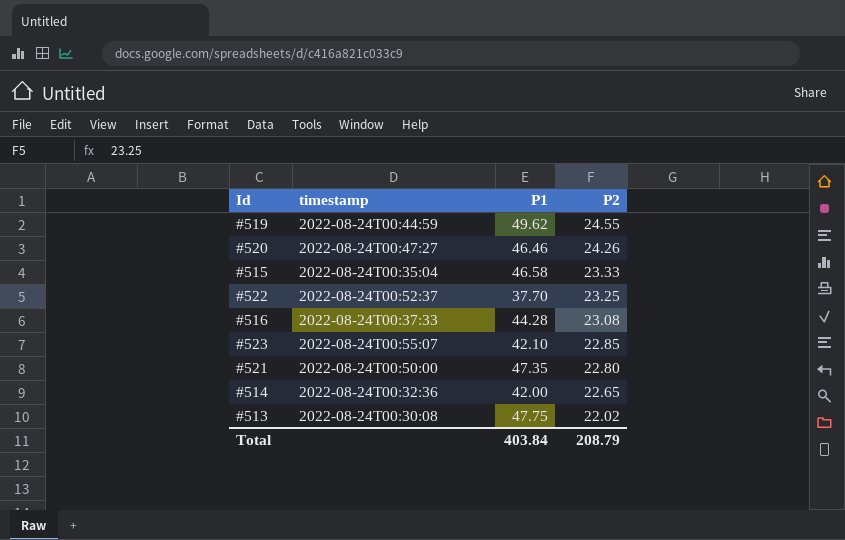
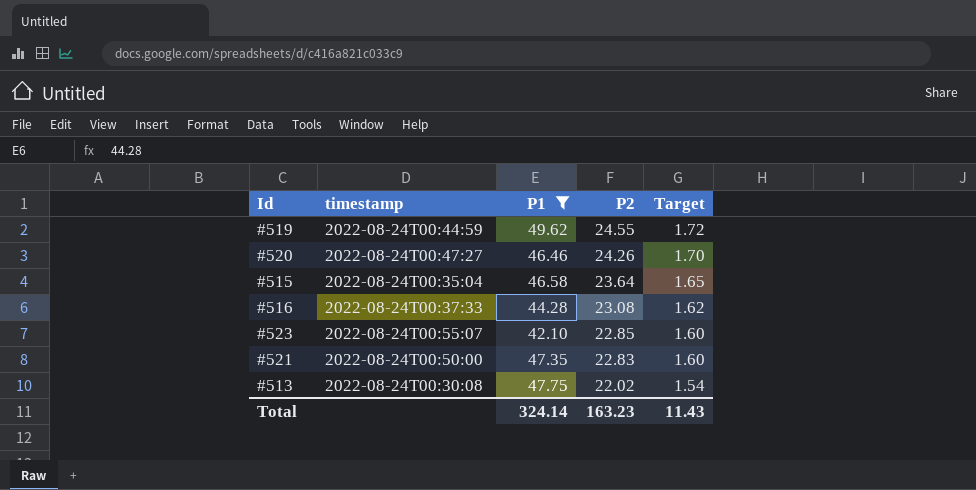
filter: none -> P1 >= 42.10
column Target | formula: none -> [P2] * 0.07
#515 | P2: 23.33 -> 23.64
#521 | P2: 22.80 -> 22.83
Total | P1: 403.84 -> 324.14
Total | P2: 208.79 -> 163.23

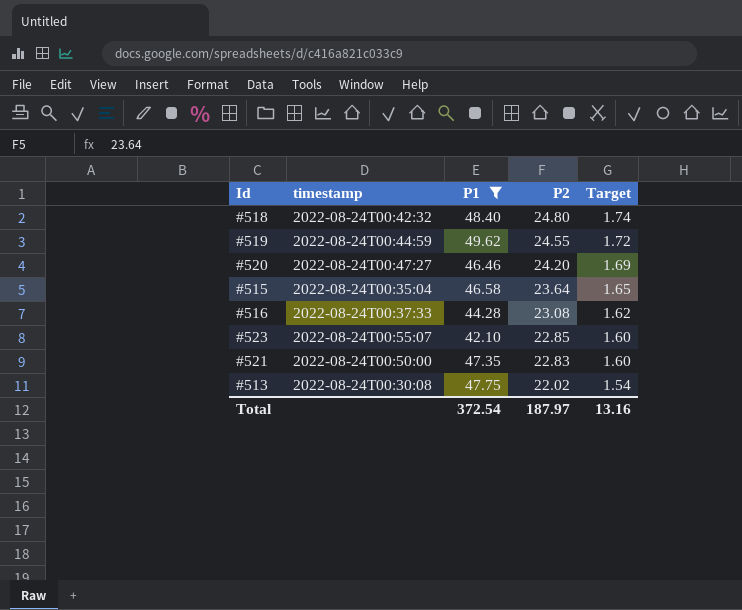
row #518: none -> 2022-08-24T00:42:32 | 48.40 | 24.80 | 1.74
#520 | P2: 24.26 -> 24.20
#520 | Target: 1.70 -> 1.69
Total | P1: 324.14 -> 372.54
Total | P2: 163.23 -> 187.97
Total | Target: 11.43 -> 13.16

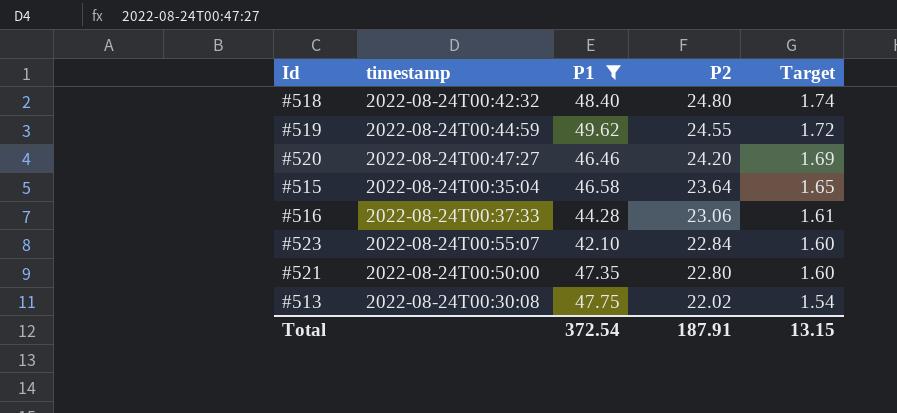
#516 | P2: 23.08 -> 23.06
#516 | Target: 1.62 -> 1.61
#523 | P2: 22.85 -> 22.84
#521 | P2: 22.83 -> 22.80
Total | P2: 187.97 -> 187.91
Total | Target: 13.16 -> 13.15

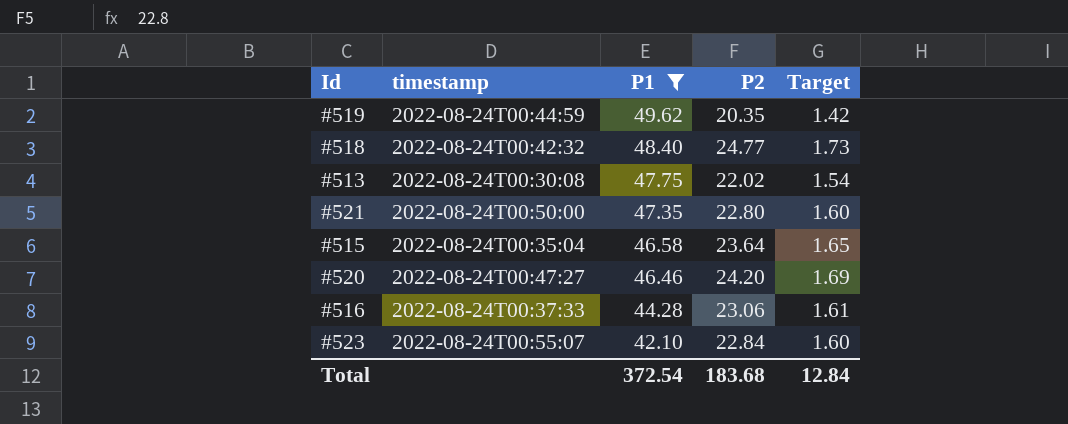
row order: P2 descending -> P1 descending
#519 | P2: 24.55 -> 20.35
#519 | Target: 1.72 -> 1.42
#518 | P2: 24.80 -> 24.77
#518 | Target: 1.74 -> 1.73
Total | P2: 187.91 -> 183.68
Total | Target: 13.15 -> 12.84

